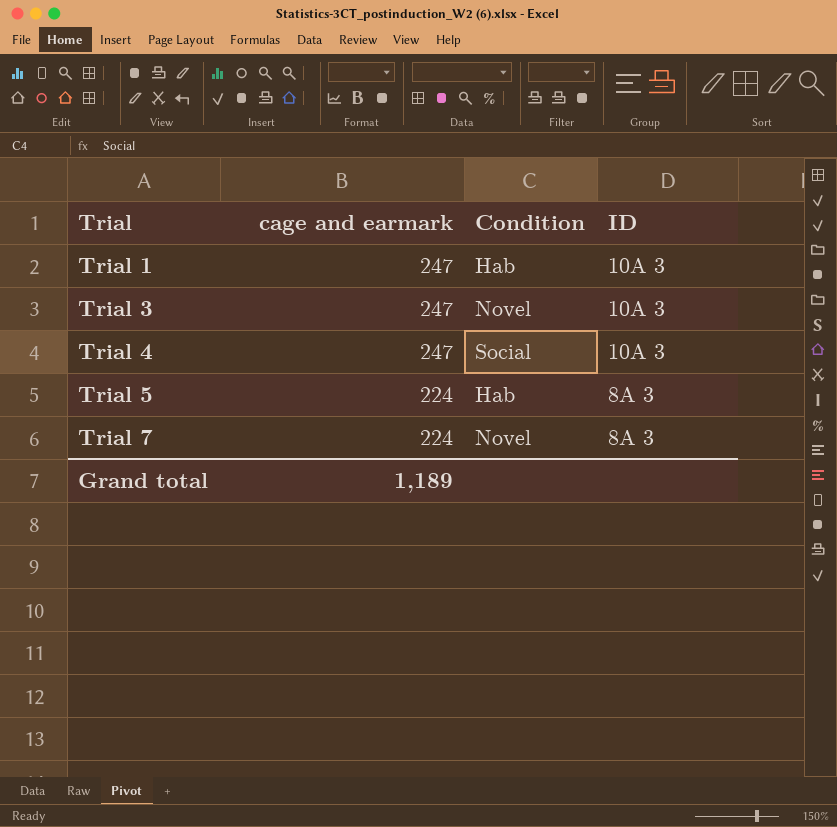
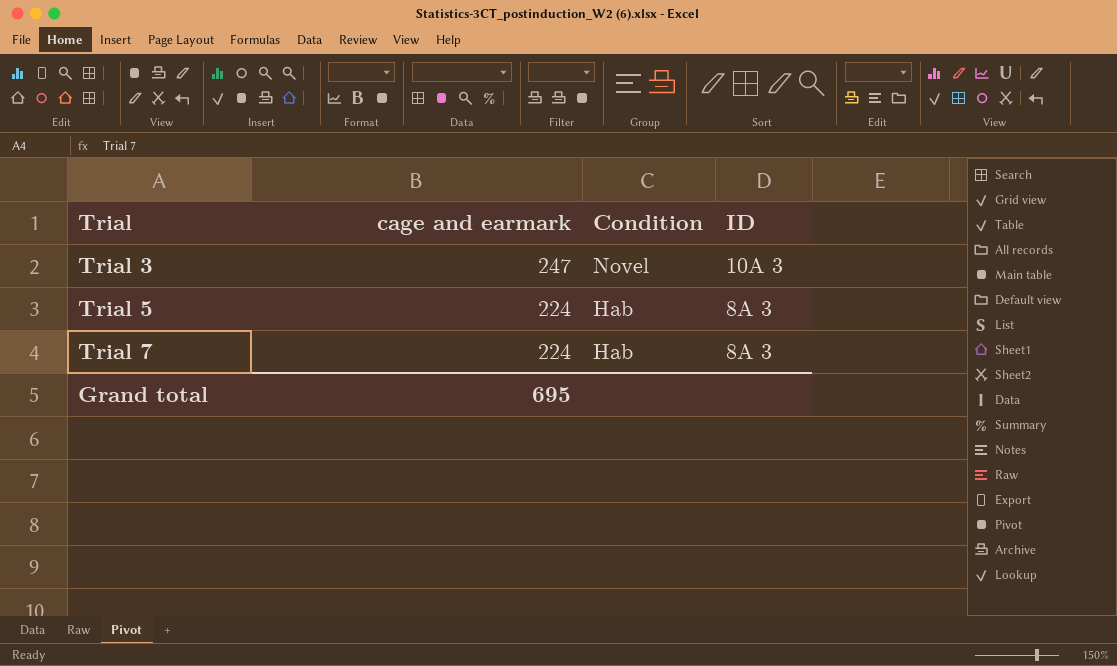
row Trial 1: 247 | Hab | 10A 3 -> none
row Trial 4: 247 | Social | 10A 3 -> none
Trial 7 | Condition: Novel -> Hab
Grand total | cage and earmark: 1,189 -> 695

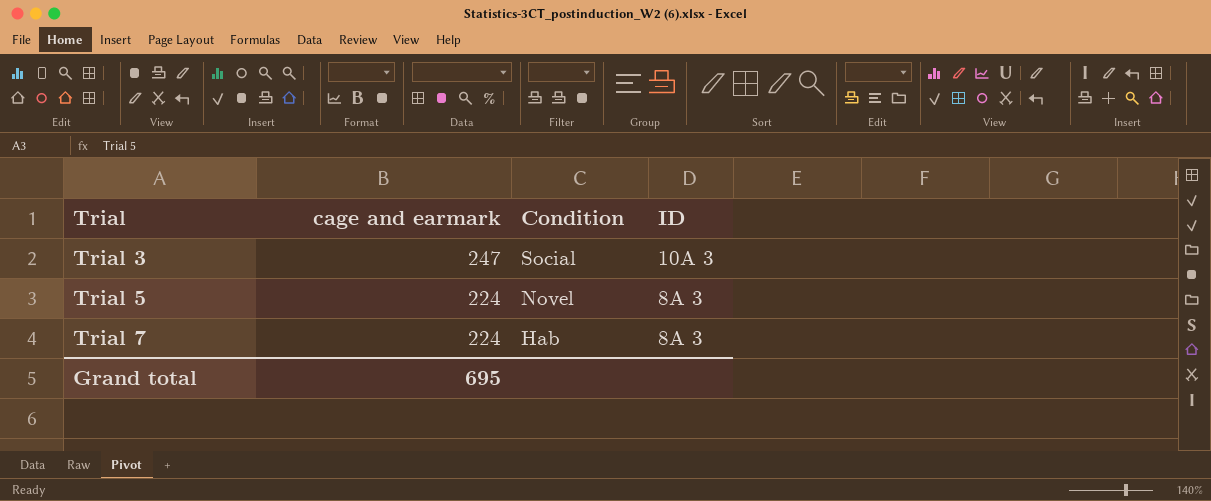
Trial 3 | Condition: Novel -> Social
Trial 5 | Condition: Hab -> Novel

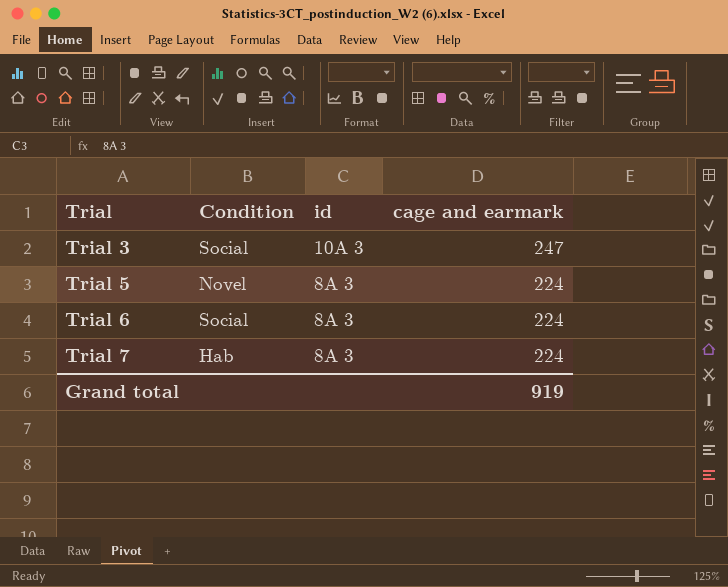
column name: ID -> id
column cage and earmark | position: 2 -> 4
row Trial 6: none -> Social | 8A 3 | 224
Grand total | cage and earmark: 695 -> 919

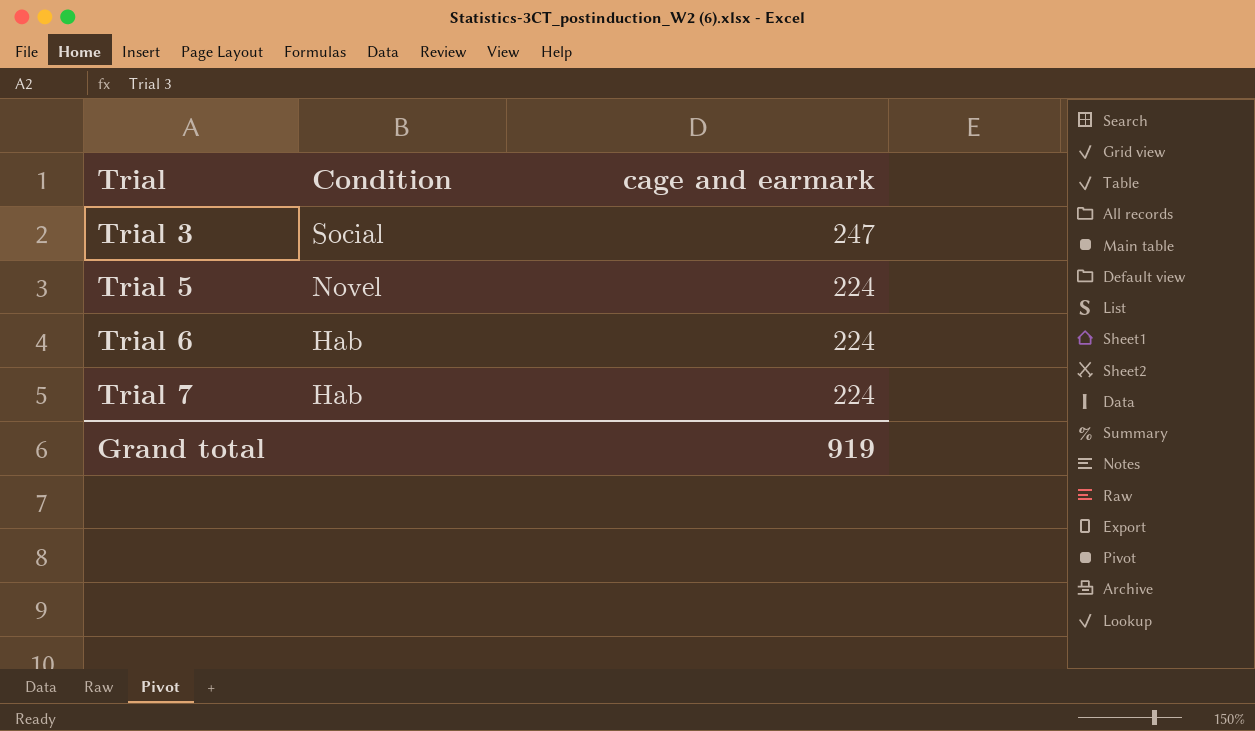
column id | position: 3 -> none
Trial 6 | Condition: Social -> Hab

